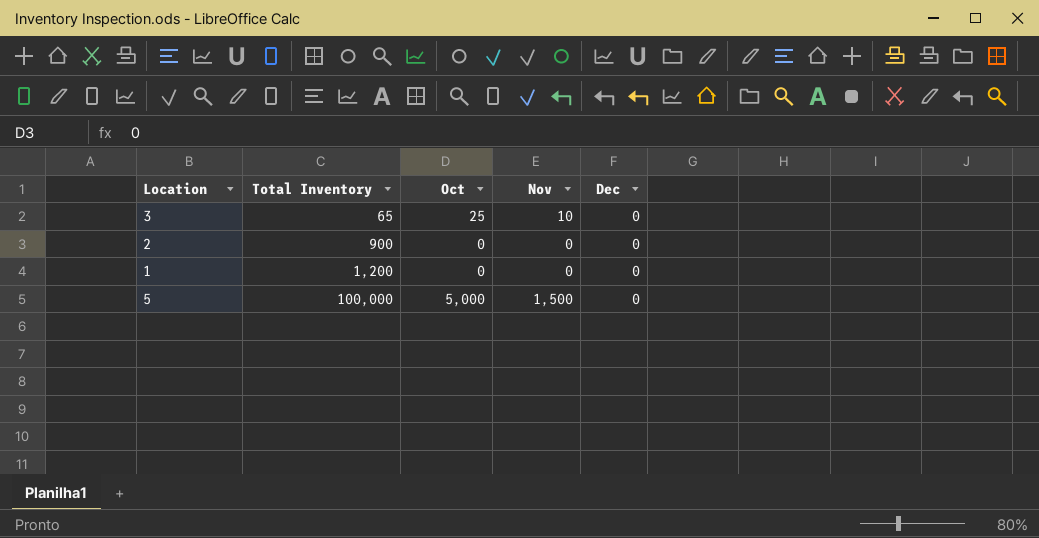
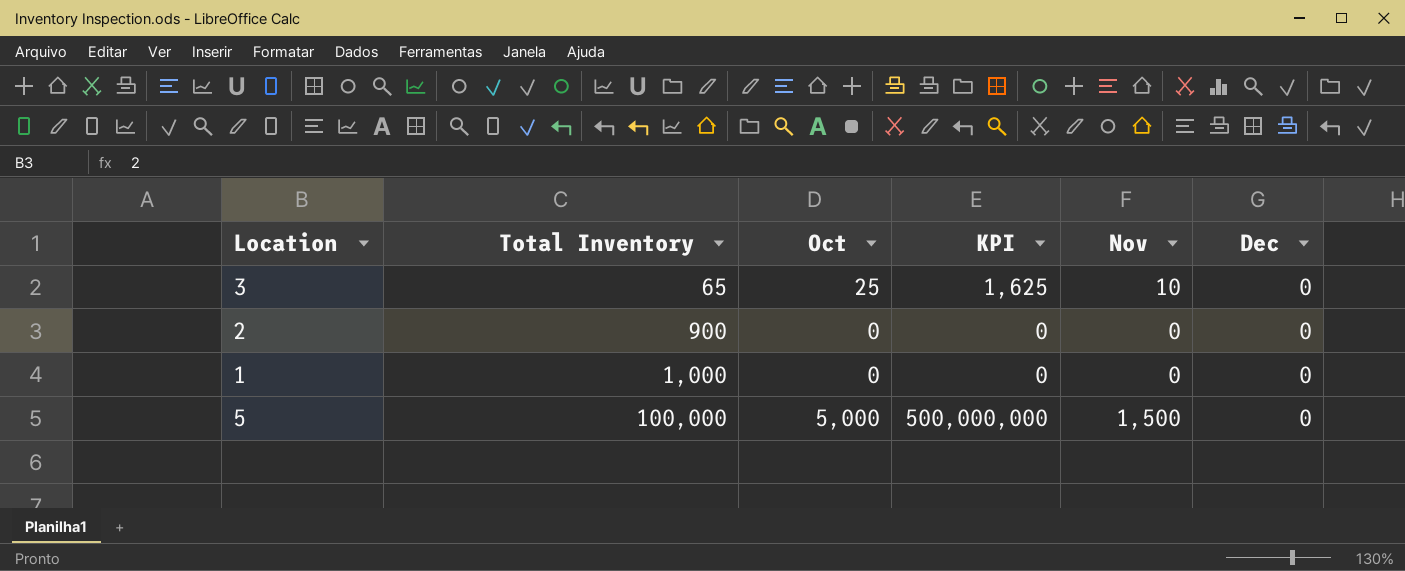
column KPI | formula: none -> [Total Inventory] * [Oct]
1 | Total Inventory: 1,200 -> 1,000

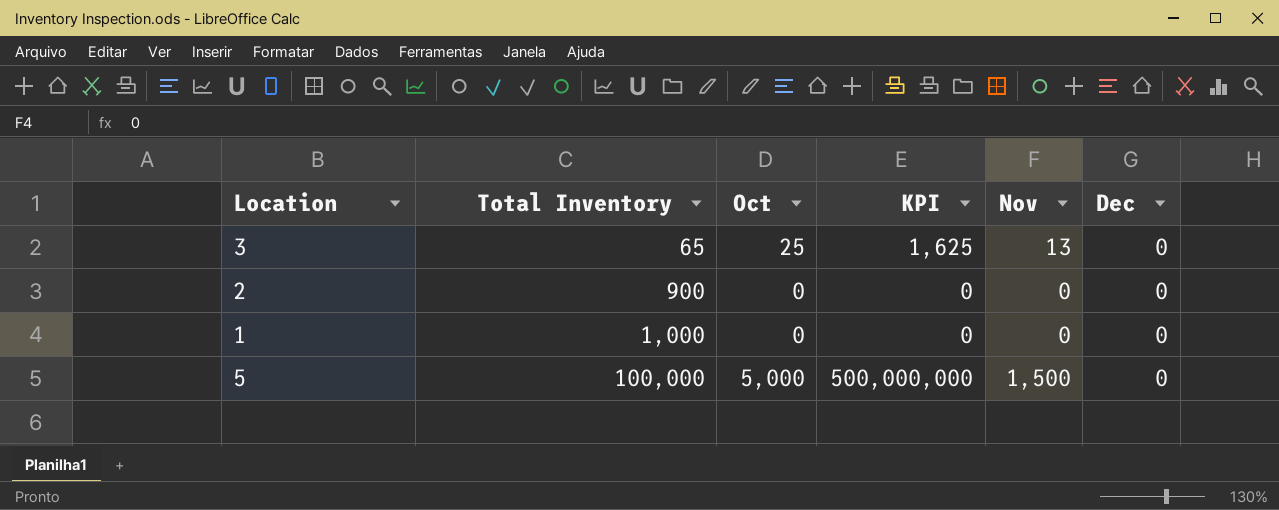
3 | Nov: 10 -> 13

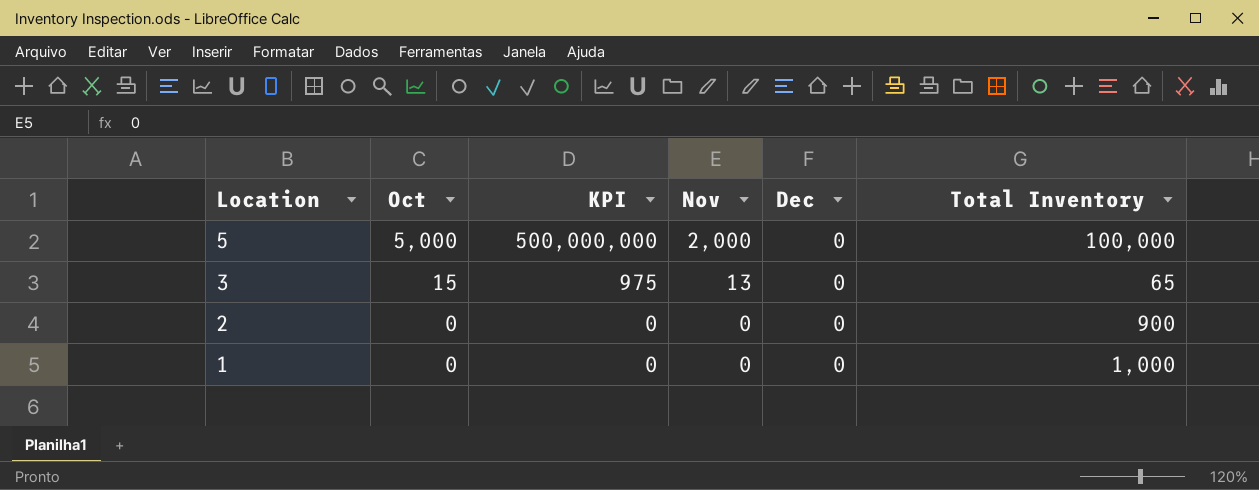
row order: Total Inventory ascending -> Location descending
column Total Inventory | position: 2 -> 6
5 | Nov: 1,500 -> 2,000
3 | Oct: 25 -> 15
3 | KPI: 1,625 -> 975

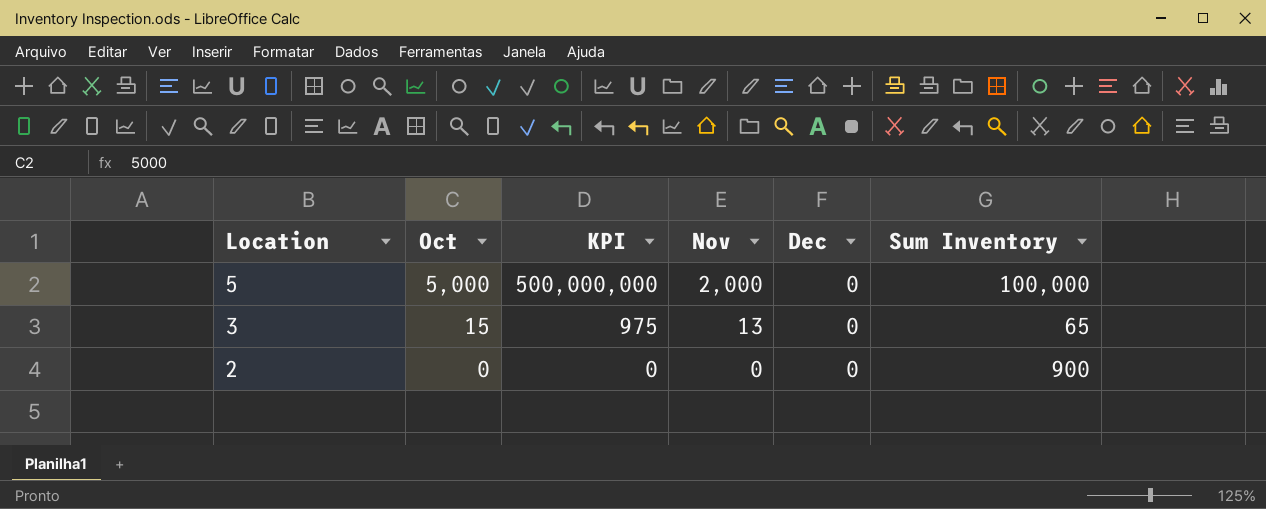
column name: Total Inventory -> Sum Inventory
row 1: 0 | 0 | 0 | 0 | 1,000 -> none

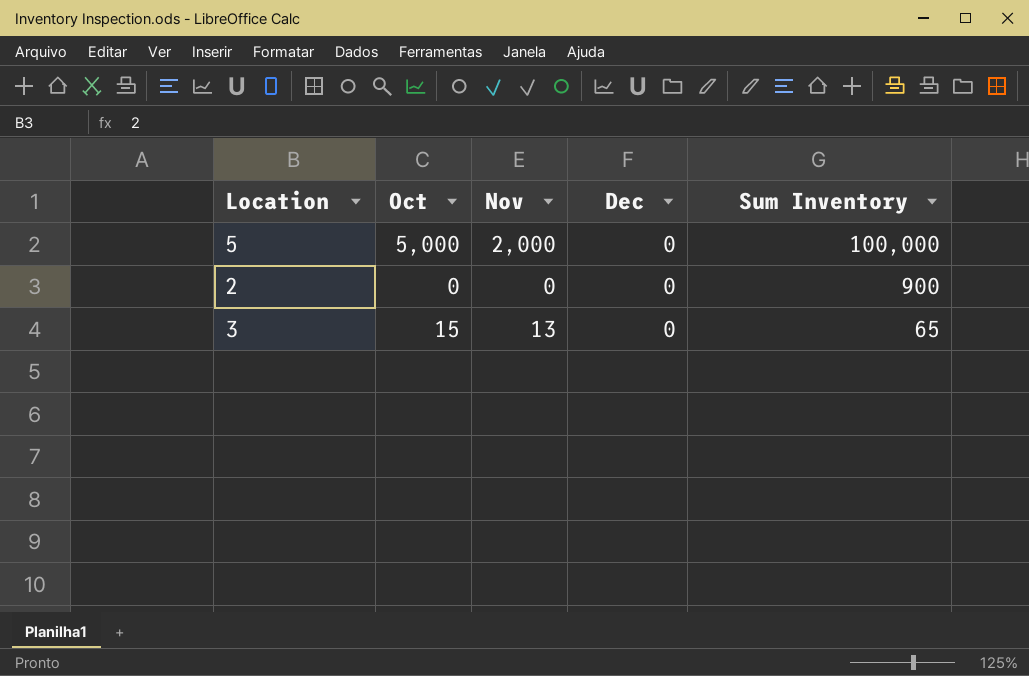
row order: Location descending -> Sum Inventory descending
column KPI | formula: [Oct] * [Sum Inventory] -> none

